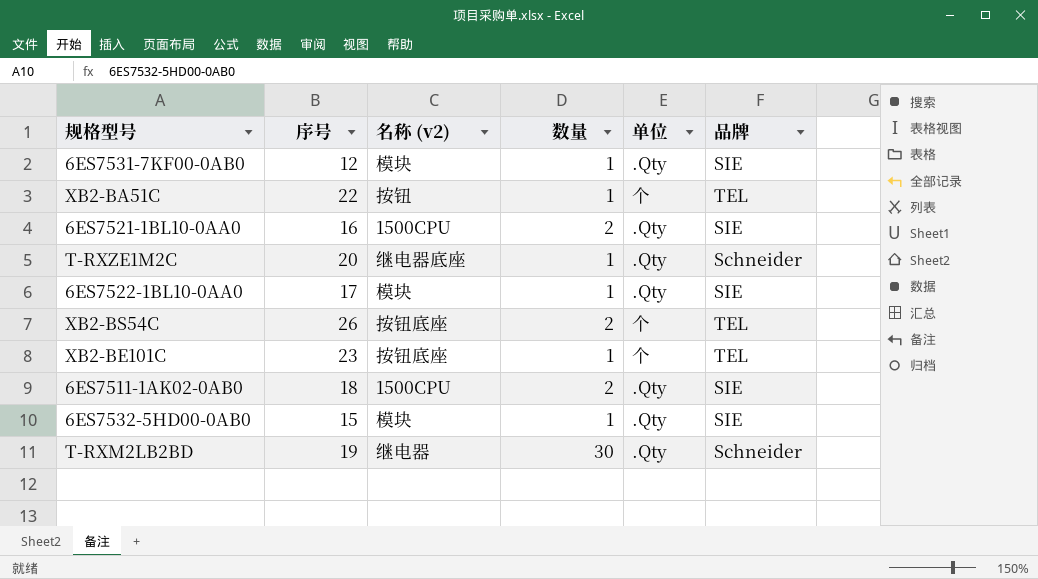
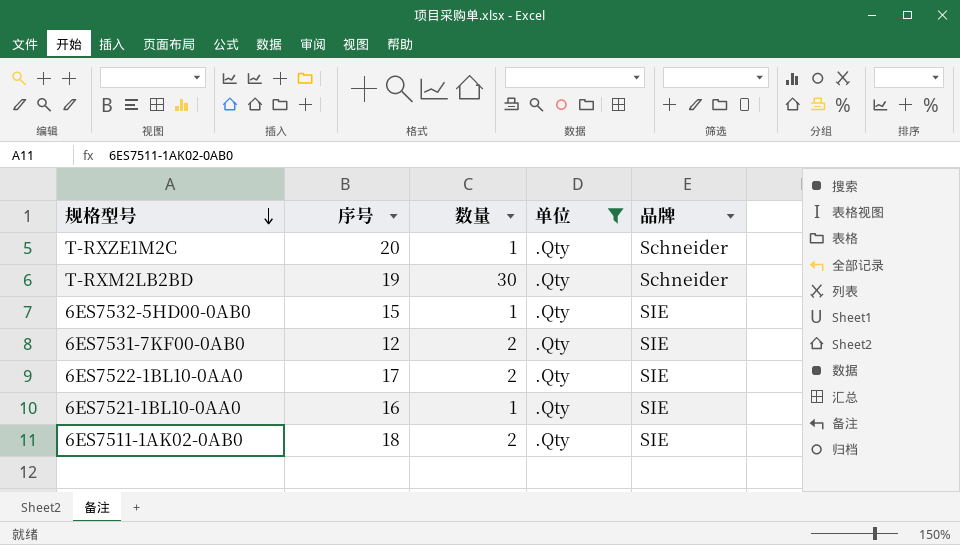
filter: none -> 单位 = .Qty
row order: none -> 规格型号 descending
column 名称 (v2) | position: 3 -> none
6ES7531-7KF00-0AB0 | 数量: 1 -> 2
6ES7522-1BL10-0AA0 | 数量: 1 -> 2
6ES7521-1BL10-0AA0 | 数量: 2 -> 1

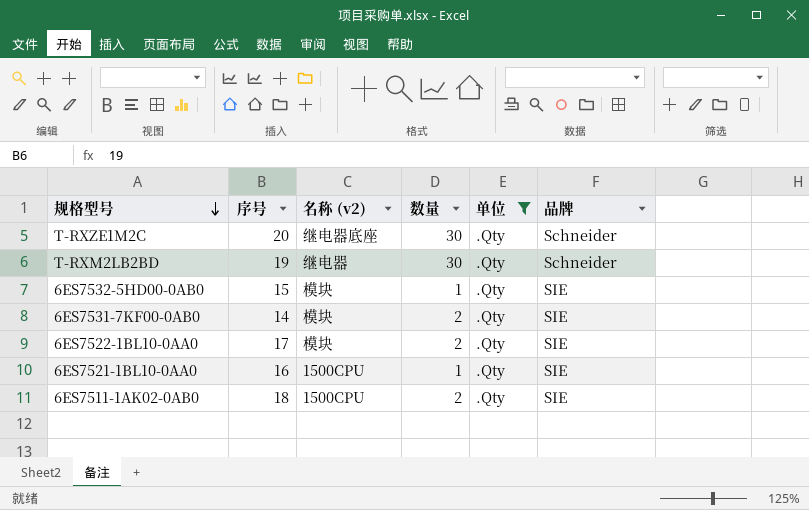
column 名称 (v2) | position: none -> 3
T-RXZE1M2C | 数量: 1 -> 30
6ES7531-7KF00-0AB0 | 序号: 12 -> 14

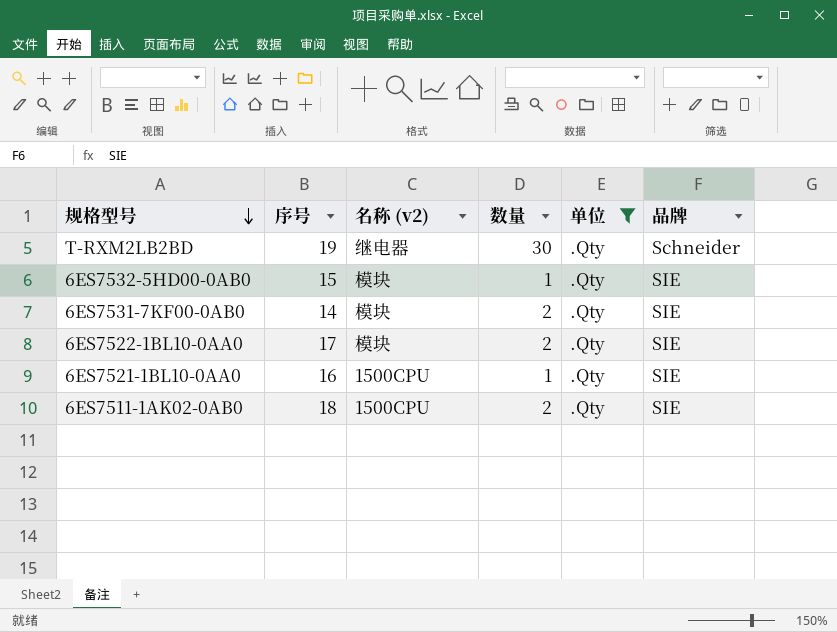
row T-RXZE1M2C: 20 | 继电器底座 | 30 | .Qty | Schneider -> none

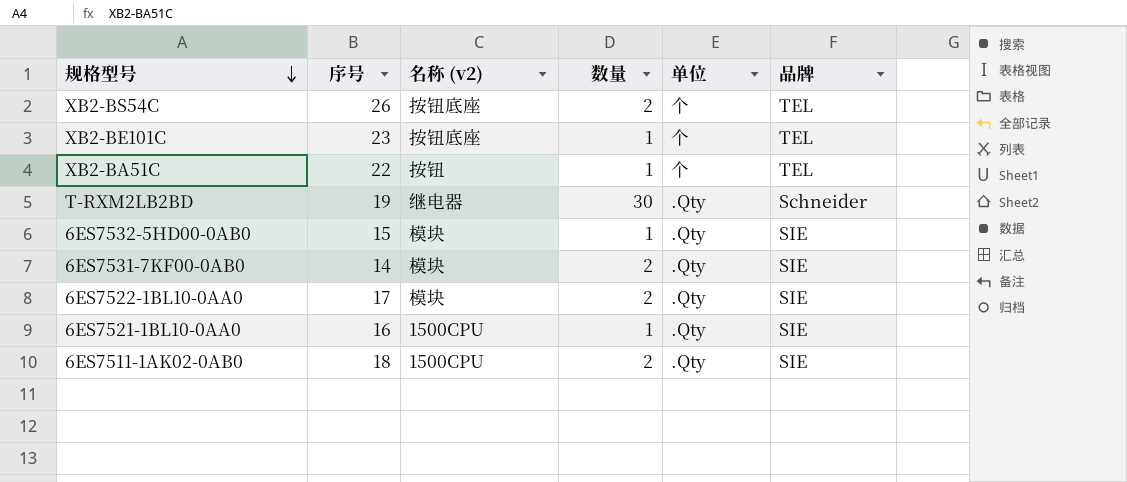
filter: 单位 = .Qty -> none

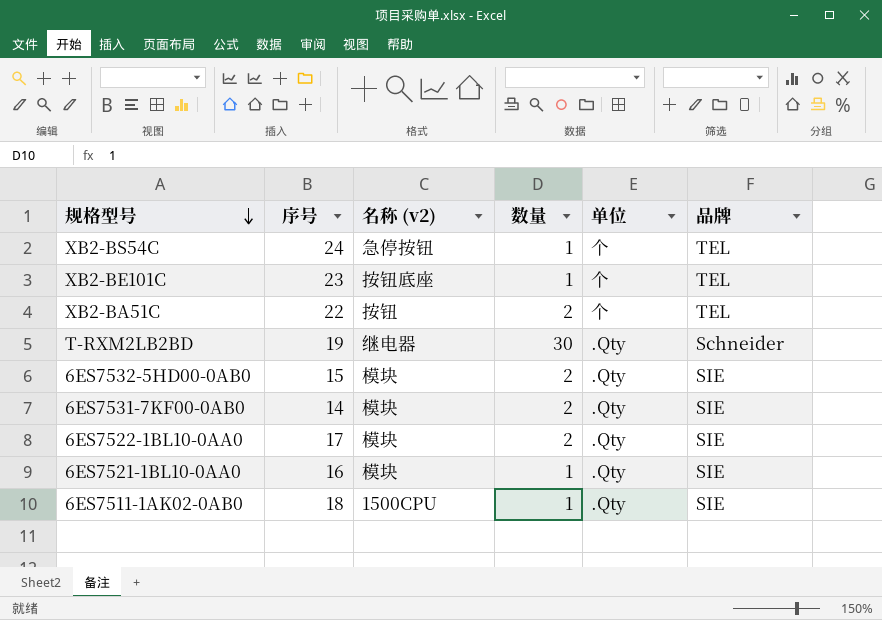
XB2-BS54C | 序号: 26 -> 24
XB2-BS54C | 名称 (v2): 按钮底座 -> 急停按钮
XB2-BS54C | 数量: 2 -> 1
XB2-BA51C | 数量: 1 -> 2
6ES7532-5HD00-0AB0 | 数量: 1 -> 2
6ES7521-1BL10-0AA0 | 名称 (v2): 1500CPU -> 模块
6ES7511-1AK02-0AB0 | 数量: 2 -> 1

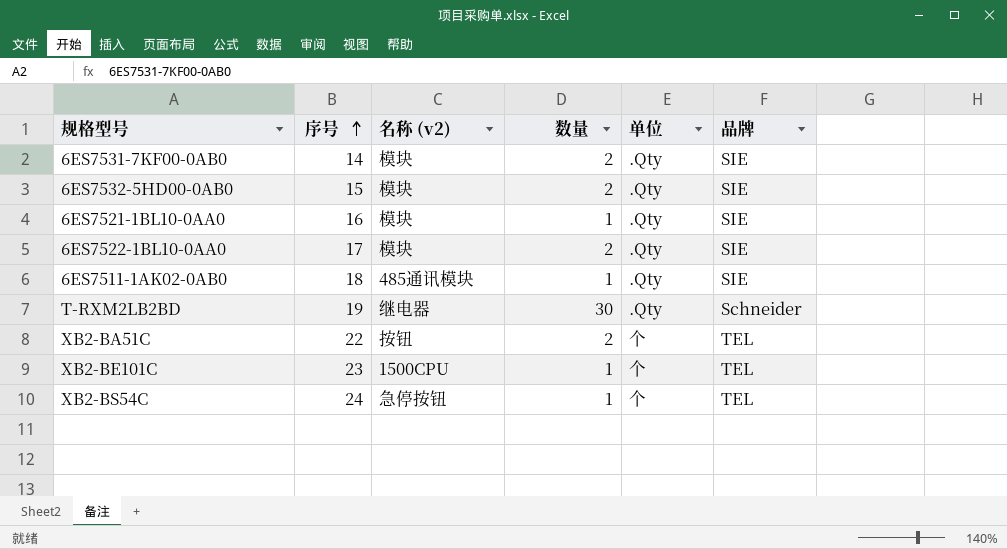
row order: 规格型号 descending -> 序号 ascending
6ES7511-1AK02-0AB0 | 名称 (v2): 1500CPU -> 485通讯模块
XB2-BE101C | 名称 (v2): 按钮底座 -> 1500CPU

